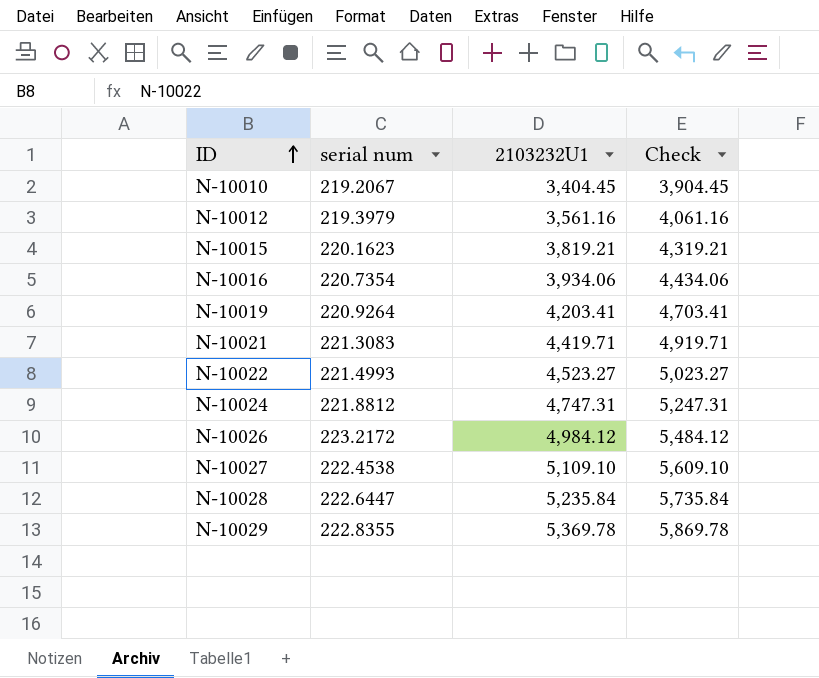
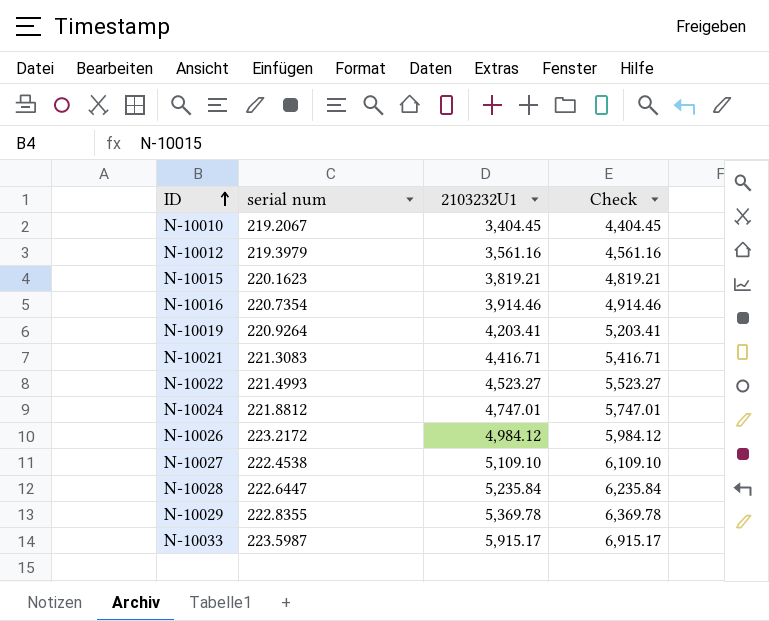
column Check | formula: [2103232U1] + 500 -> [2103232U1] + 1000
N-10016 | 2103232U1: 3,934.06 -> 3,914.46
N-10021 | 2103232U1: 4,419.71 -> 4,416.71
N-10024 | 2103232U1: 4,747.31 -> 4,747.01
row N-10033: none -> 223.5987 | 5,915.17 | 6,915.17

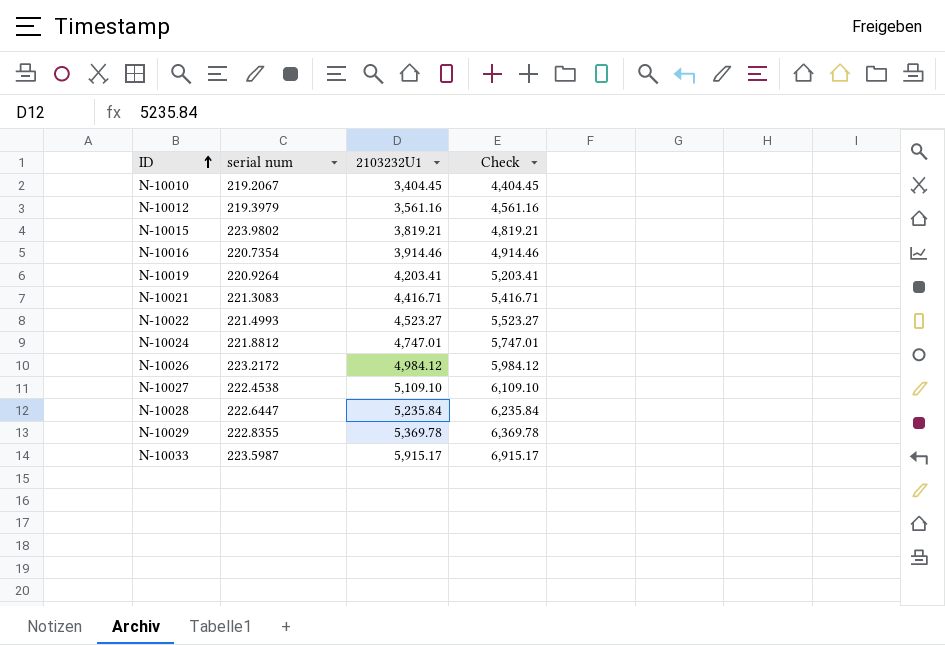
N-10015 | serial num: 220.1623 -> 223.9802

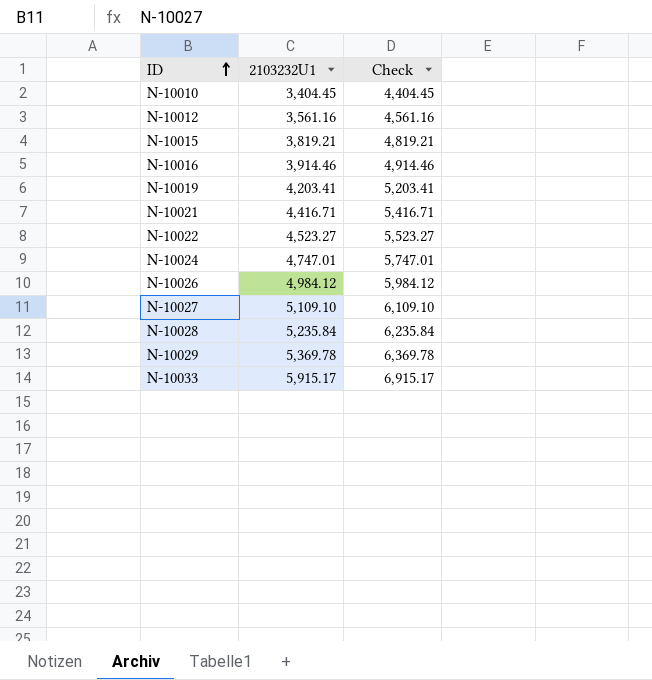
column serial num | position: 2 -> none

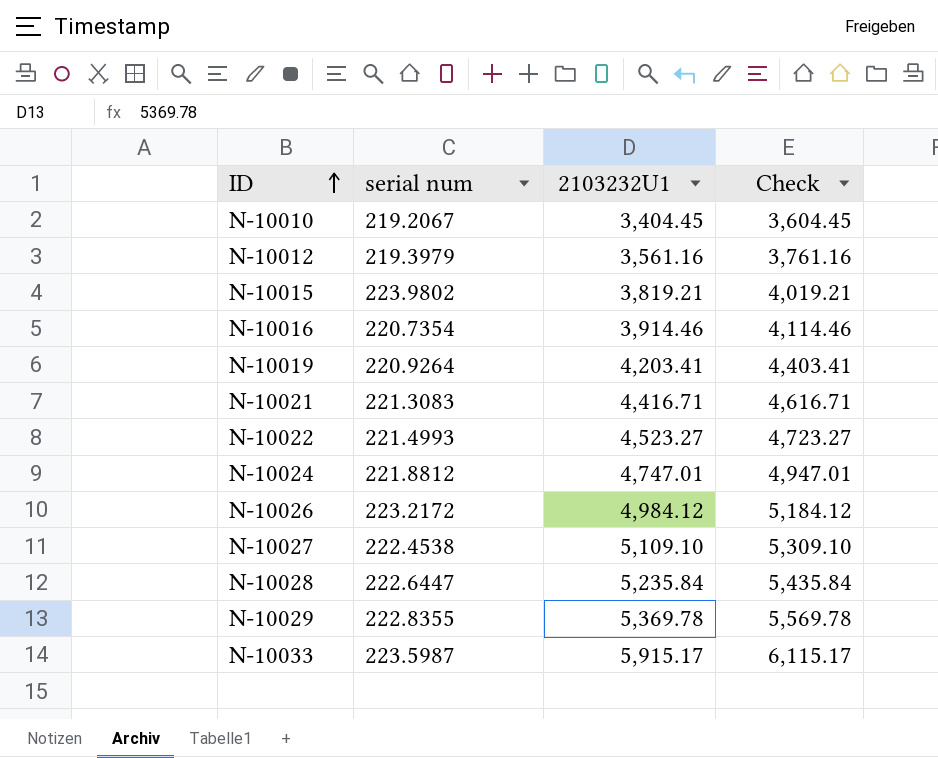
column serial num | position: none -> 2
column Check | formula: [2103232U1] + 1000 -> [2103232U1] + 200

